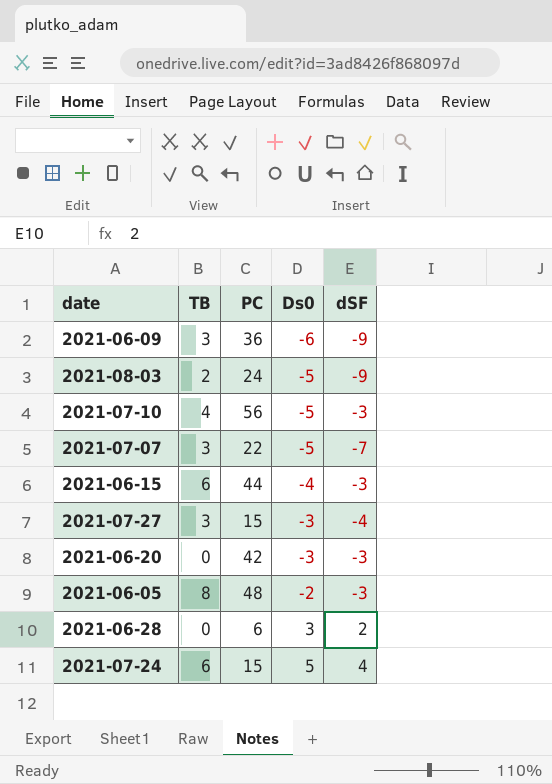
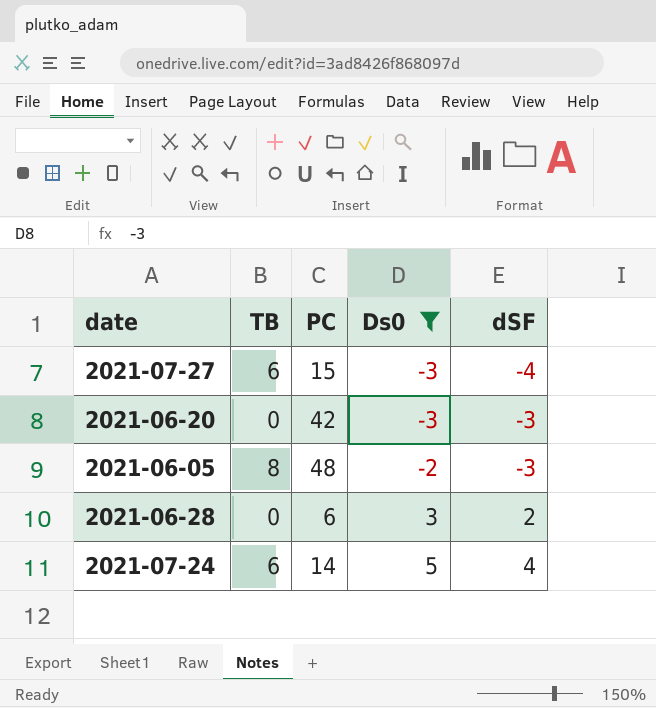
filter: none -> Ds0 >= -3
2021-07-27 | TB: 3 -> 6
2021-07-24 | PC: 15 -> 14

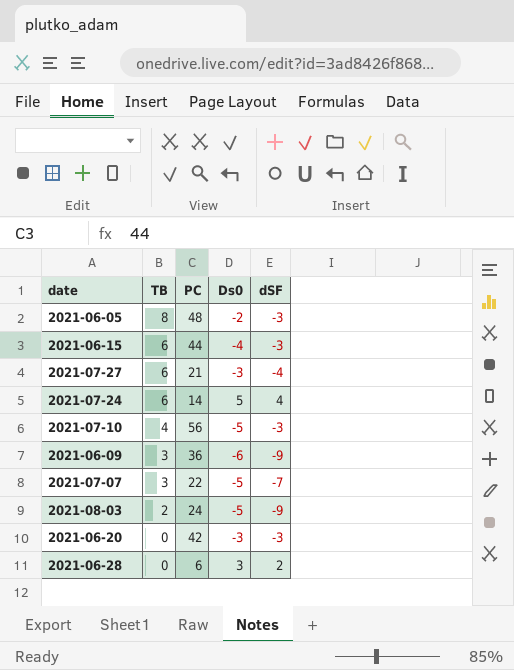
filter: Ds0 >= -3 -> none
row order: Ds0 ascending -> TB descending
2021-07-27 | PC: 15 -> 21

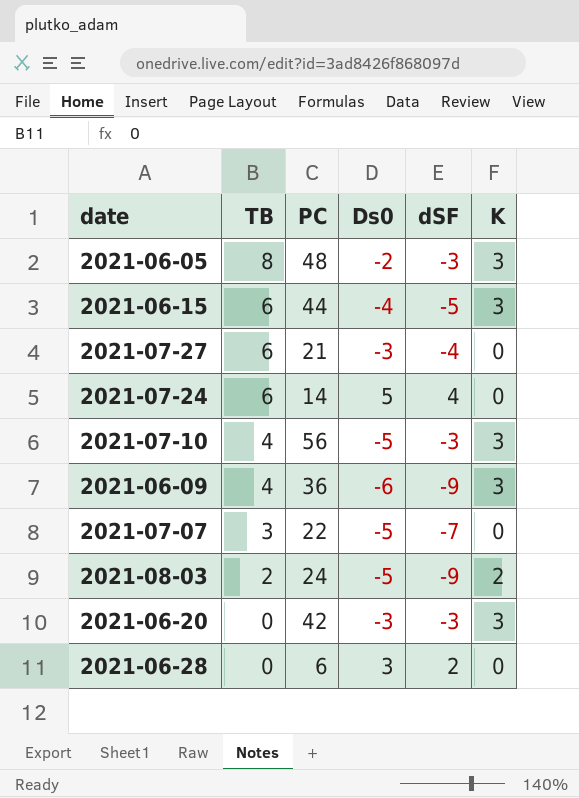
column K | position: none -> 6
2021-06-15 | dSF: -3 -> -5
2021-06-09 | TB: 3 -> 4

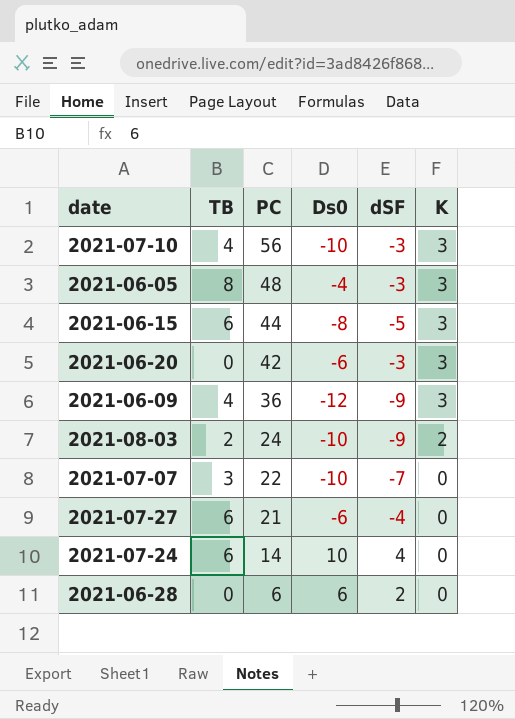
row order: TB descending -> PC descending
2021-07-10 | Ds0: -5 -> -10
2021-06-05 | Ds0: -2 -> -4
2021-06-15 | Ds0: -4 -> -8
2021-06-20 | Ds0: -3 -> -6
2021-06-09 | Ds0: -6 -> -12
2021-08-03 | Ds0: -5 -> -10
2021-07-07 | Ds0: -5 -> -10
2021-07-27 | Ds0: -3 -> -6
2021-07-24 | Ds0: 5 -> 10
2021-06-28 | Ds0: 3 -> 6

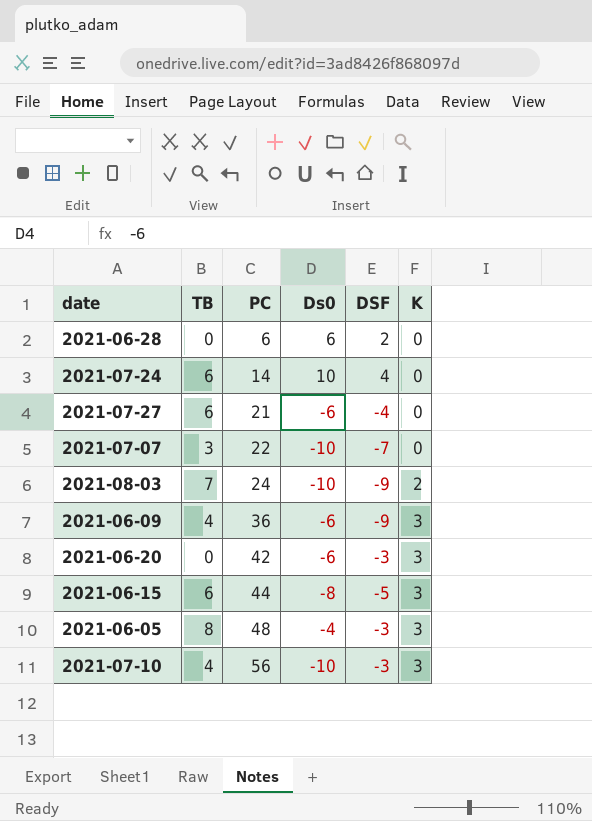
row order: PC descending -> PC ascending
column name: dSF -> DSF
2021-08-03 | TB: 2 -> 7
2021-06-09 | Ds0: -12 -> -6

